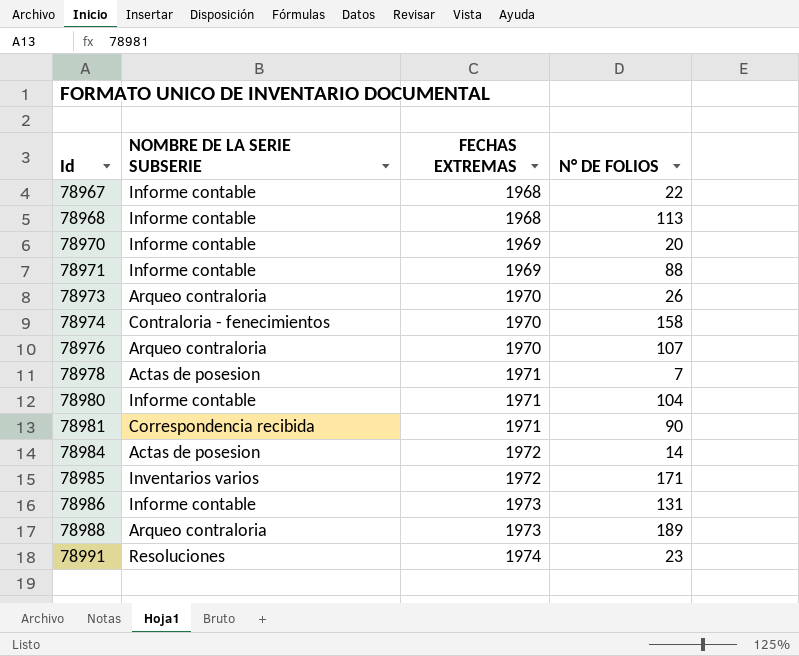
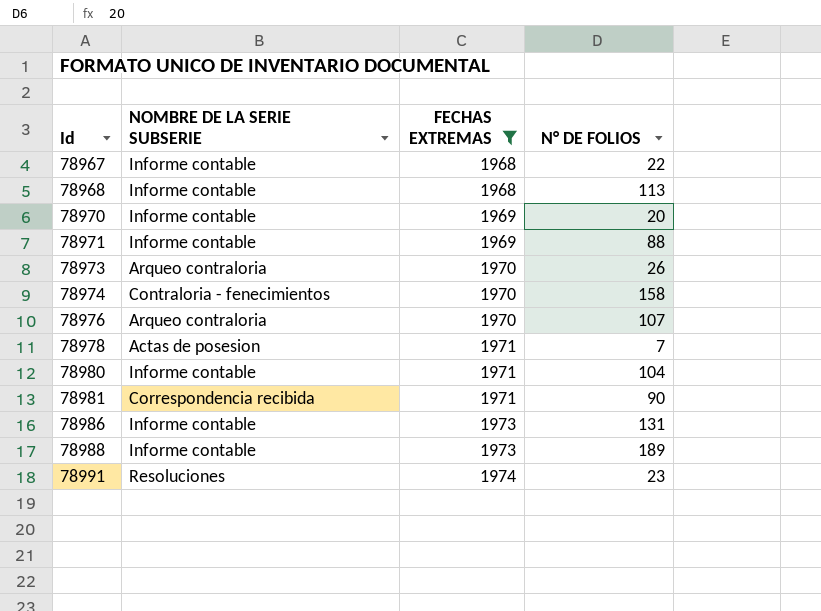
filter: none -> FECHAS EXTREMAS != 1972
78988 | NOMBRE DE LA SERIE SUBSERIE: Arqueo contraloria -> Informe contable

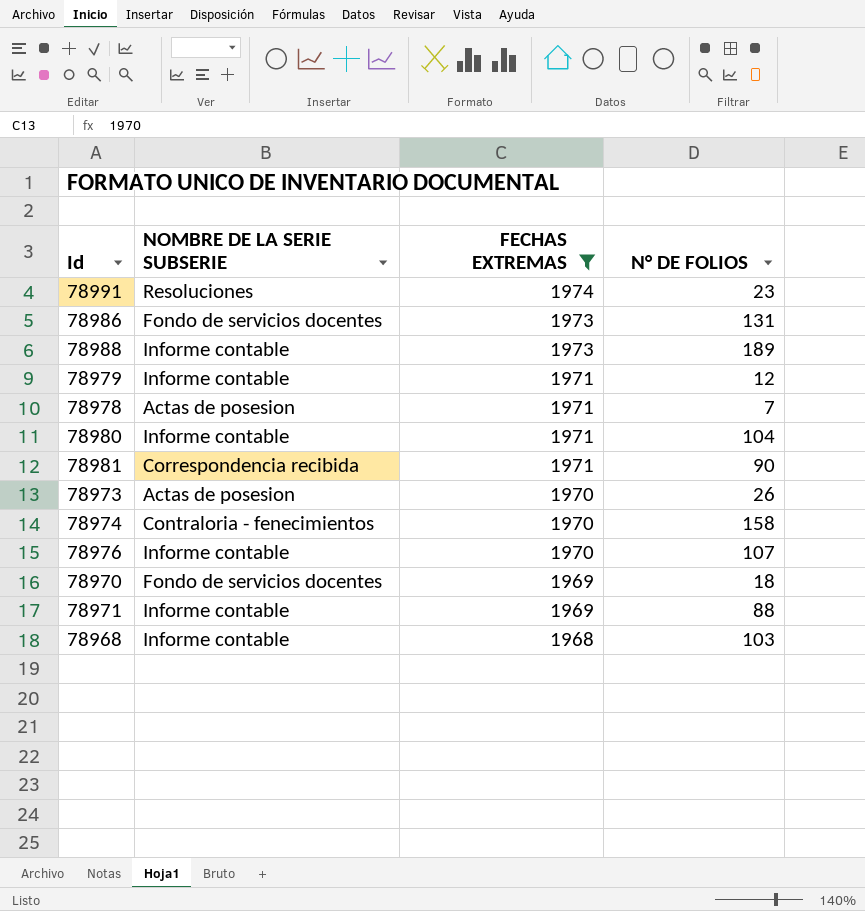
row order: Id ascending -> FECHAS EXTREMAS descending
row 78967: Informe contable | 1968 | 22 -> none
78986 | NOMBRE DE LA SERIE SUBSERIE: Informe contable -> Fondo de servicios docentes
row 78979: none -> Informe contable | 1971 | 12
78973 | NOMBRE DE LA SERIE SUBSERIE: Arqueo contraloria -> Actas de posesion
78976 | NOMBRE DE LA SERIE SUBSERIE: Arqueo contraloria -> Informe contable
78970 | NOMBRE DE LA SERIE SUBSERIE: Informe contable -> Fondo de servicios docentes
78970 | N° DE FOLIOS: 20 -> 18
78968 | N° DE FOLIOS: 113 -> 103

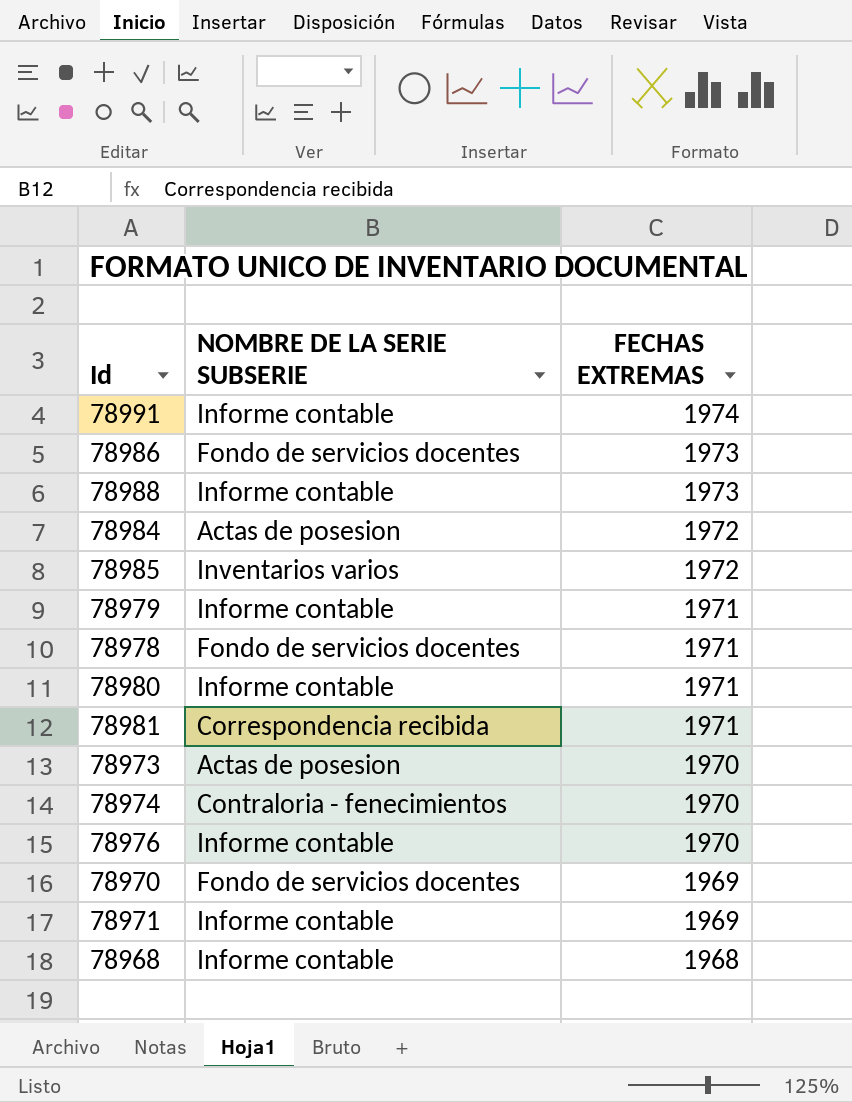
filter: FECHAS EXTREMAS != 1972 -> none
column N° DE FOLIOS | position: 4 -> none
78991 | NOMBRE DE LA SERIE SUBSERIE: Resoluciones -> Informe contable
78978 | NOMBRE DE LA SERIE SUBSERIE: Actas de posesion -> Fondo de servicios docentes

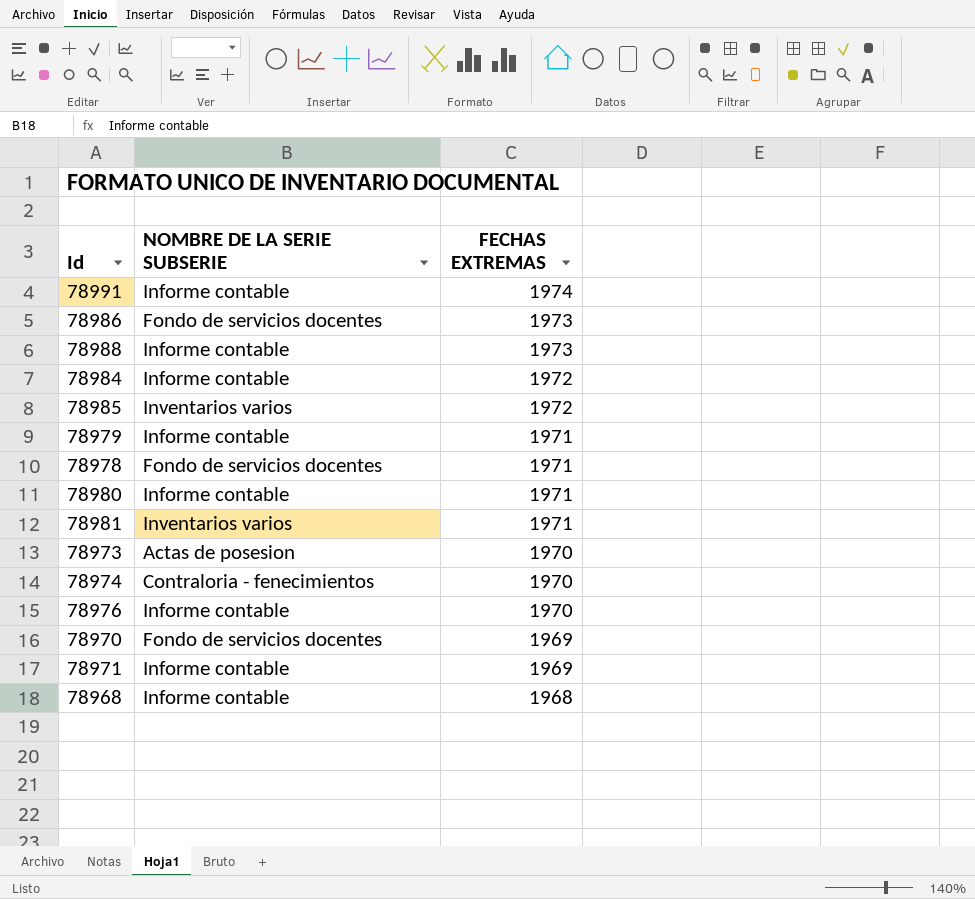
78984 | NOMBRE DE LA SERIE SUBSERIE: Actas de posesion -> Informe contable
78981 | NOMBRE DE LA SERIE SUBSERIE: Correspondencia recibida -> Inventarios varios

